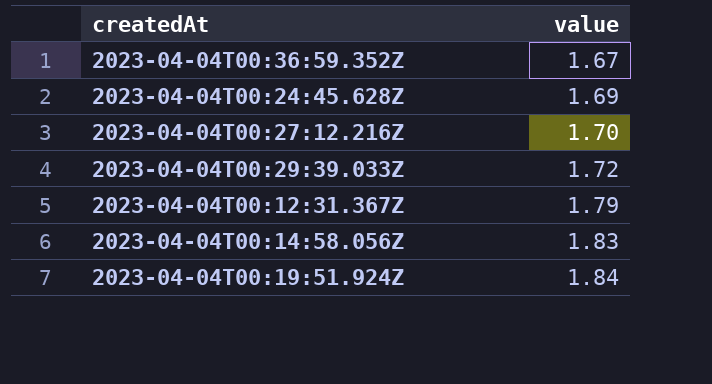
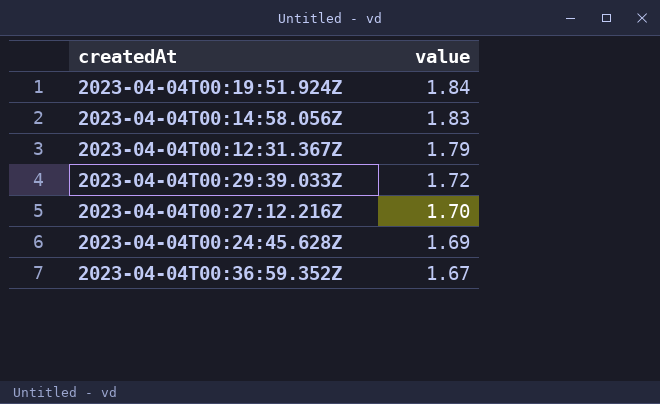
row order: value ascending -> value descending

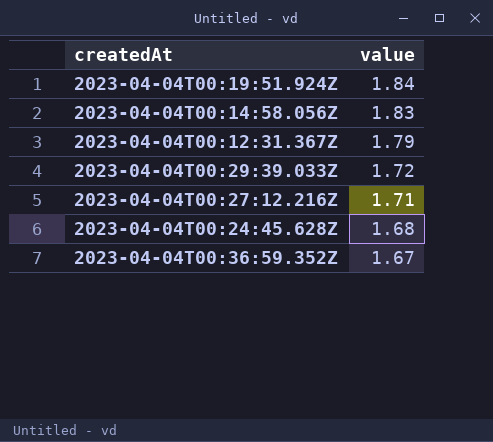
2023-04-04T00:27:12.216Z | value: 1.70 -> 1.71
2023-04-04T00:24:45.628Z | value: 1.69 -> 1.68

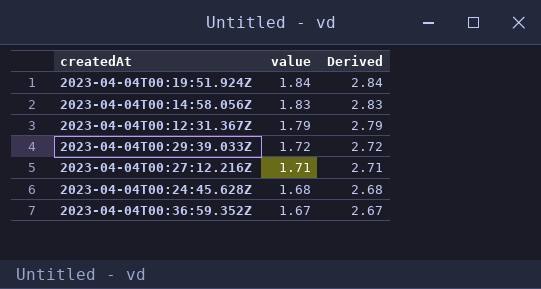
column Derived | formula: none -> [value] + 1

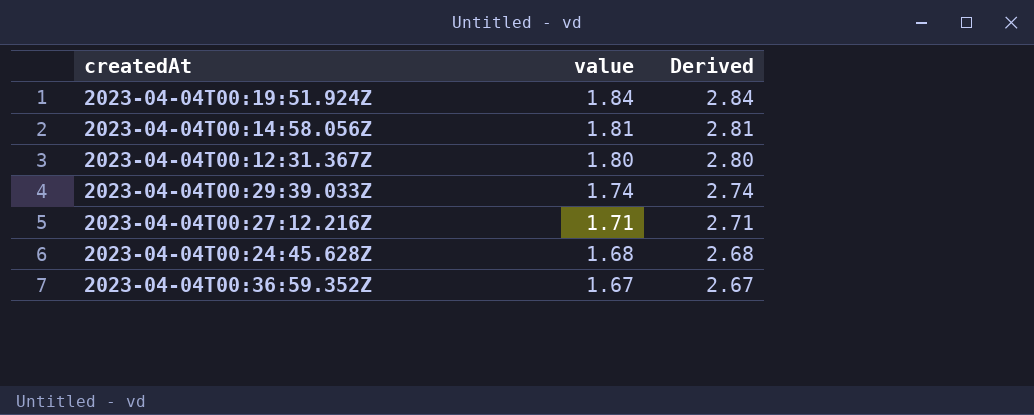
2023-04-04T00:14:58.056Z | value: 1.83 -> 1.81
2023-04-04T00:14:58.056Z | Derived: 2.83 -> 2.81
2023-04-04T00:12:31.367Z | value: 1.79 -> 1.80
2023-04-04T00:12:31.367Z | Derived: 2.79 -> 2.80
2023-04-04T00:29:39.033Z | value: 1.72 -> 1.74
2023-04-04T00:29:39.033Z | Derived: 2.72 -> 2.74

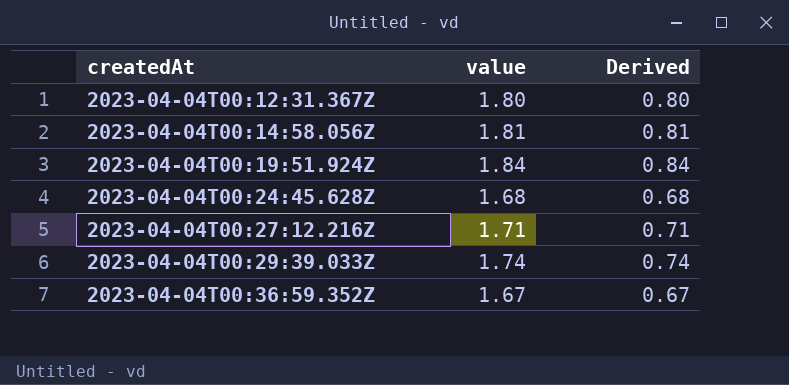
row order: value descending -> createdAt ascending
column Derived | formula: [value] + 1 -> [value] - 1

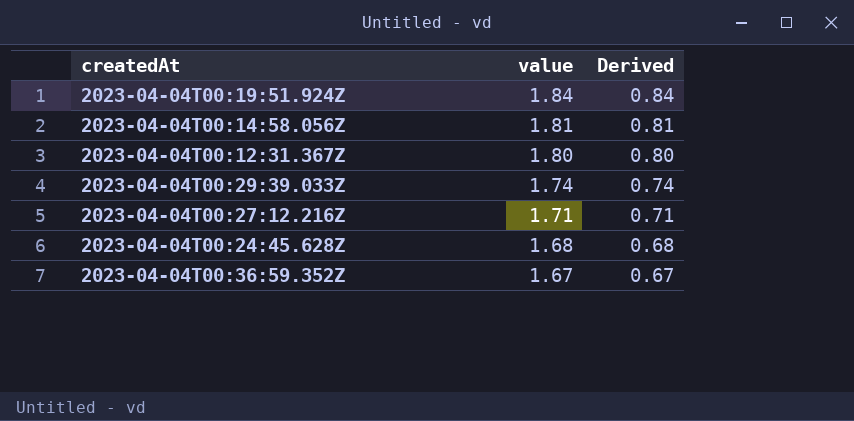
row order: createdAt ascending -> value descending

